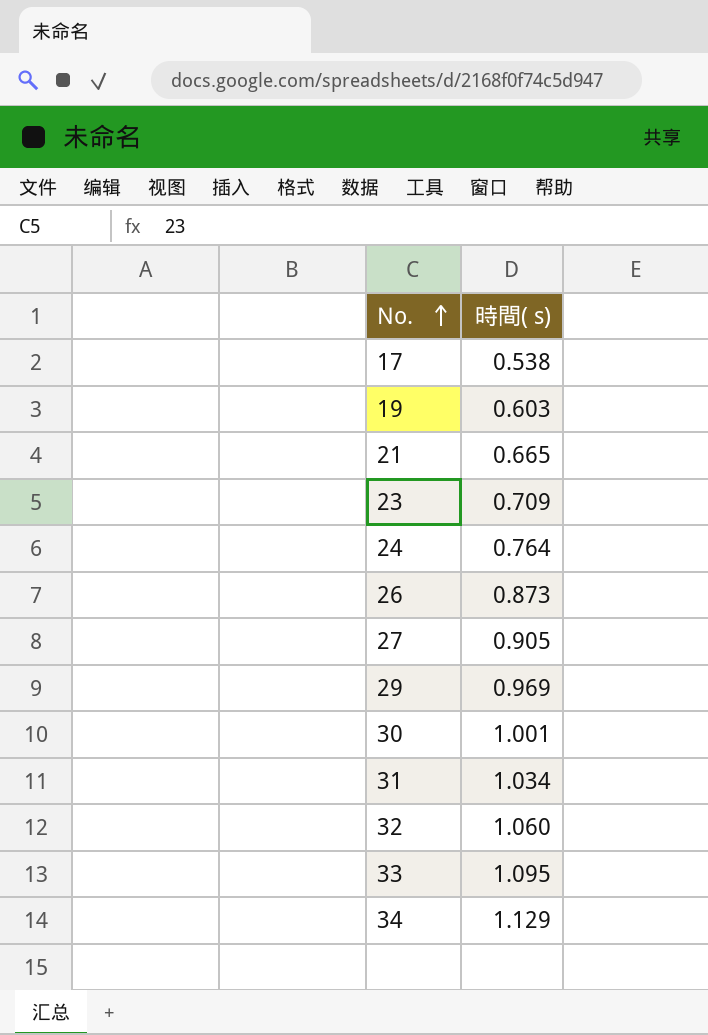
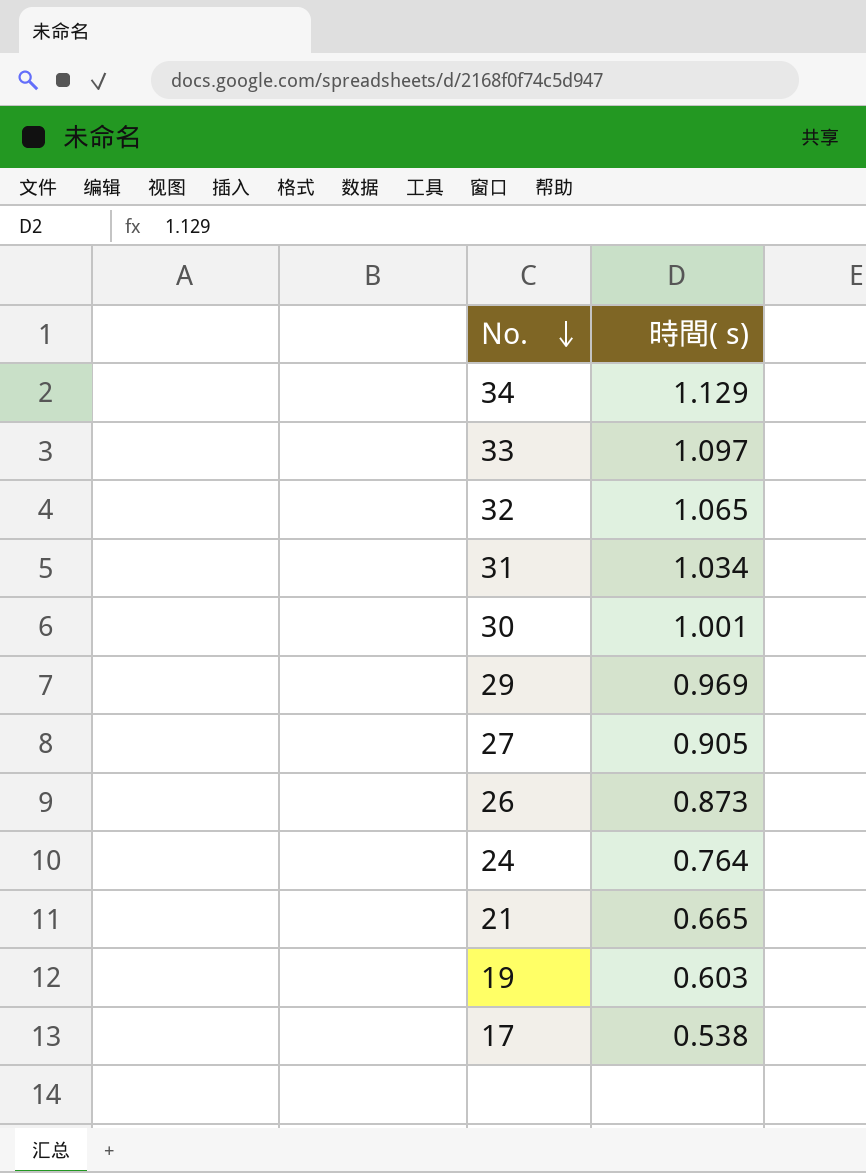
row order: No. ascending -> No. descending
row 23: 0.709 -> none
33 | 時間( s): 1.095 -> 1.097
32 | 時間( s): 1.060 -> 1.065

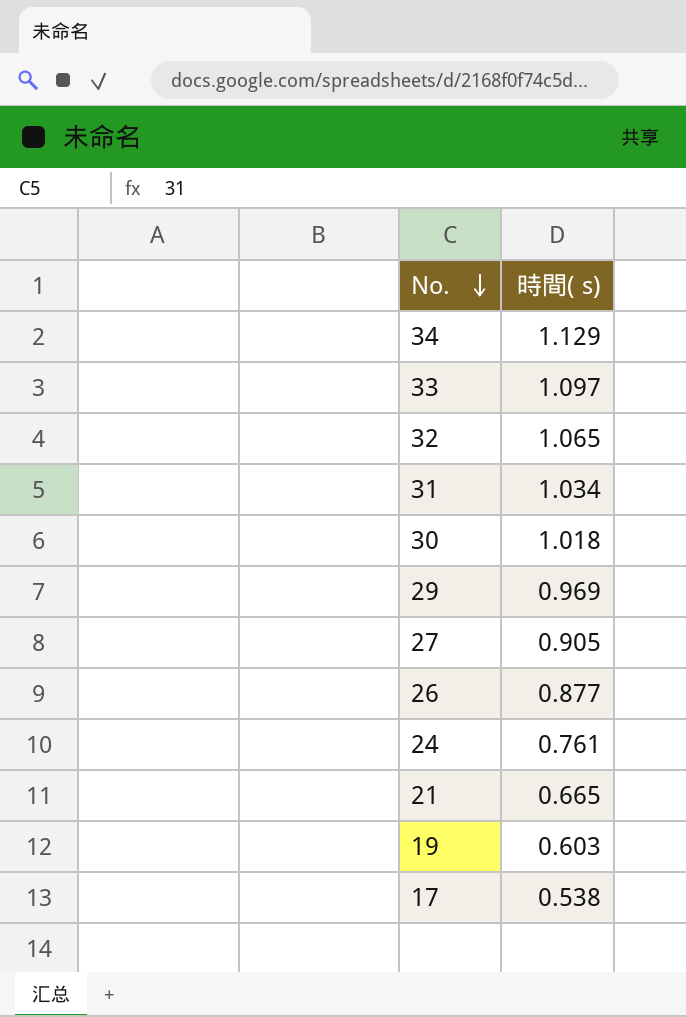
30 | 時間( s): 1.001 -> 1.018
26 | 時間( s): 0.873 -> 0.877
24 | 時間( s): 0.764 -> 0.761

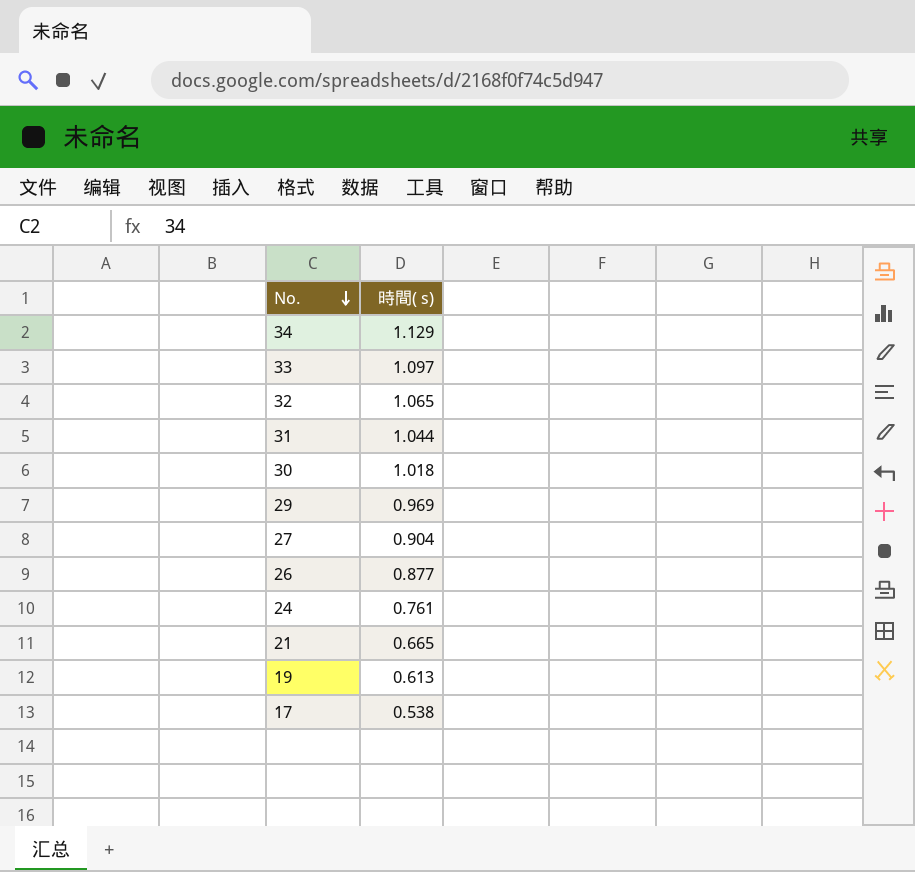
31 | 時間( s): 1.034 -> 1.044
27 | 時間( s): 0.905 -> 0.904
19 | 時間( s): 0.603 -> 0.613

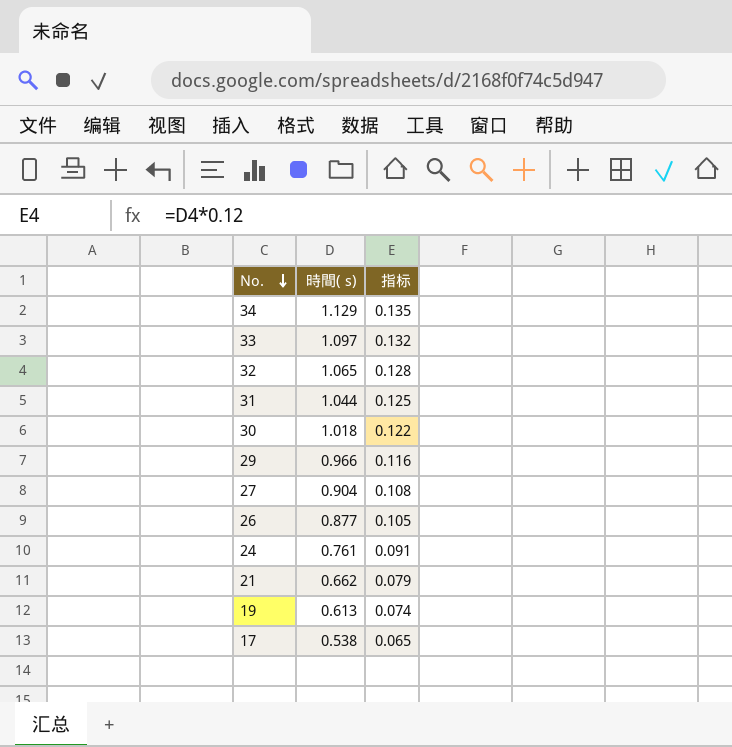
column 指标 | formula: none -> [時間( s)] * 0.12
29 | 時間( s): 0.969 -> 0.966
21 | 時間( s): 0.665 -> 0.662

